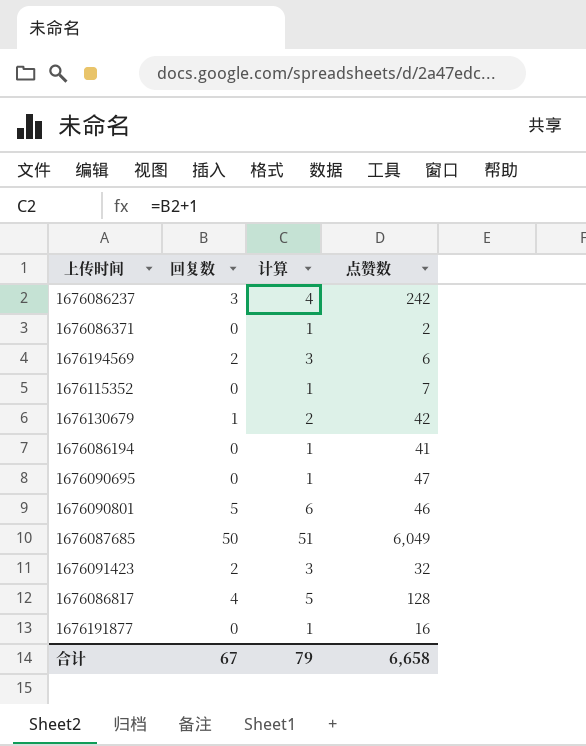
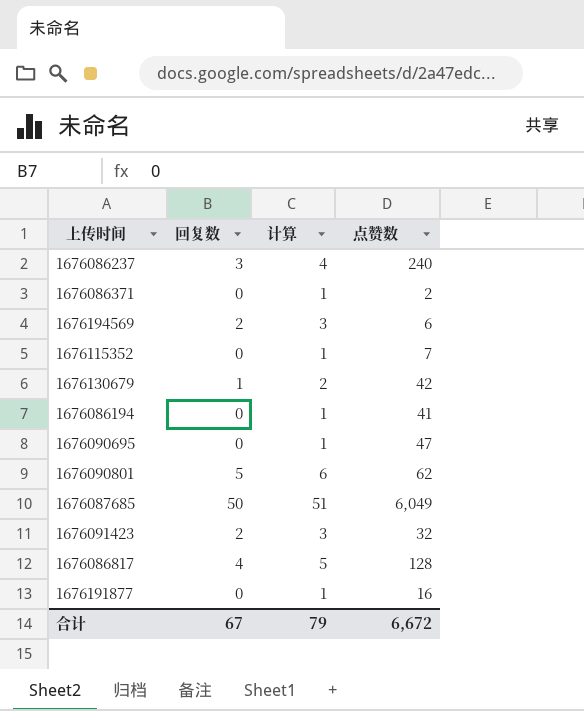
1676086237 | 点赞数: 242 -> 240
1676090801 | 点赞数: 46 -> 62
合计 | 点赞数: 6,658 -> 6,672

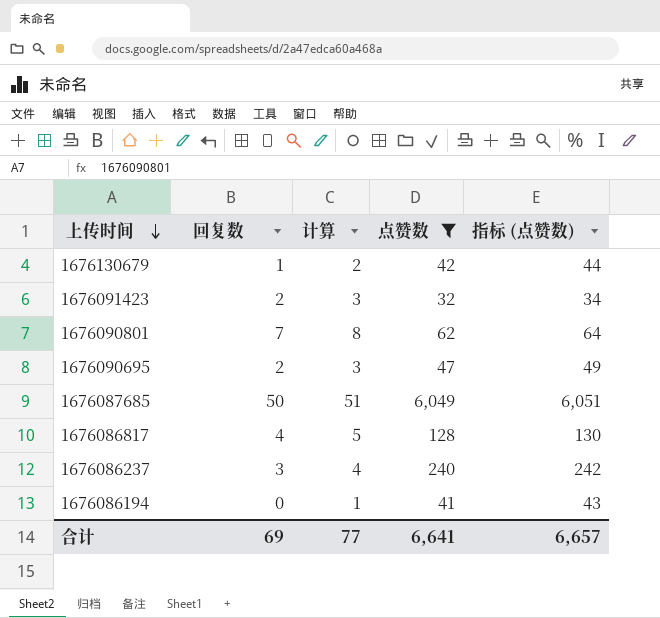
filter: none -> 点赞数 >= 32
row order: none -> 上传时间 descending
column 指标 (点赞数) | formula: none -> [点赞数] + 2
1676090801 | 回复数: 5 -> 7
1676090801 | 计算: 6 -> 8
1676090695 | 回复数: 0 -> 2
1676090695 | 计算: 1 -> 3
合计 | 回复数: 67 -> 69
合计 | 计算: 79 -> 77
合计 | 点赞数: 6,672 -> 6,641

